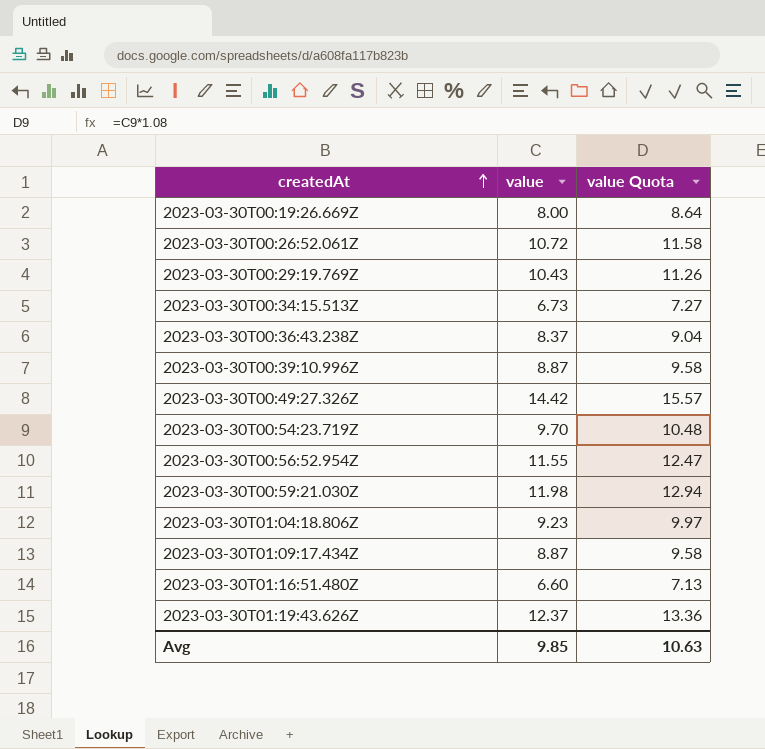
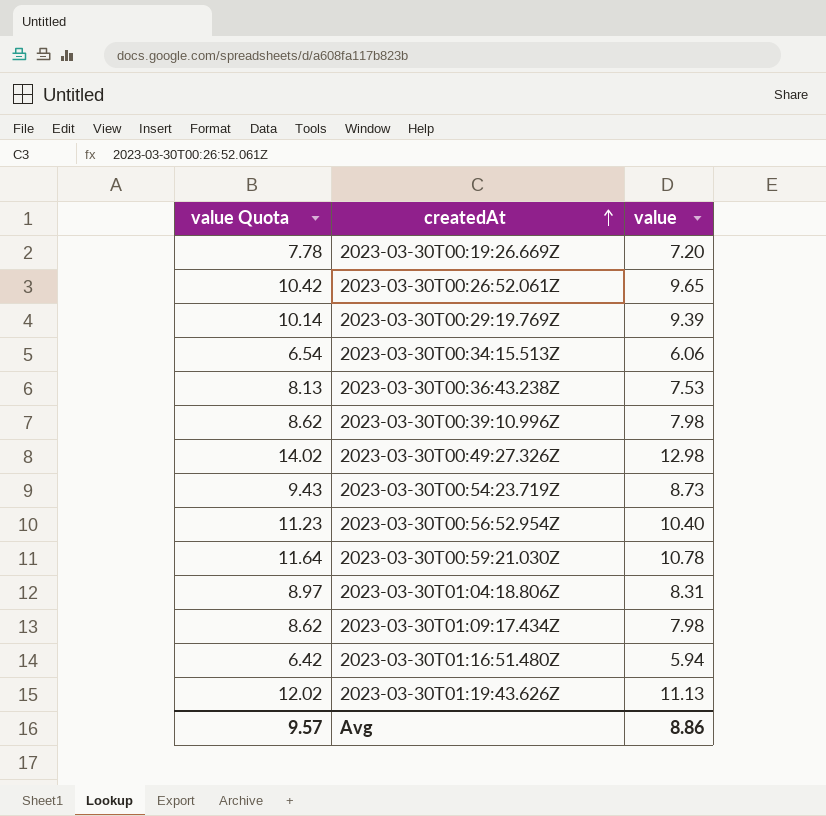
column value Quota | position: 3 -> 1
2023-03-30T00:19:26.669Z | value Quota: 8.64 -> 7.78
2023-03-30T00:19:26.669Z | value: 8.00 -> 7.20
2023-03-30T00:26:52.061Z | value Quota: 11.58 -> 10.42
2023-03-30T00:26:52.061Z | value: 10.72 -> 9.65
2023-03-30T00:29:19.769Z | value Quota: 11.26 -> 10.14
2023-03-30T00:29:19.769Z | value: 10.43 -> 9.39
2023-03-30T00:34:15.513Z | value Quota: 7.27 -> 6.54
2023-03-30T00:34:15.513Z | value: 6.73 -> 6.06
2023-03-30T00:36:43.238Z | value Quota: 9.04 -> 8.13
2023-03-30T00:36:43.238Z | value: 8.37 -> 7.53
2023-03-30T00:39:10.996Z | value Quota: 9.58 -> 8.62
2023-03-30T00:39:10.996Z | value: 8.87 -> 7.98
2023-03-30T00:49:27.326Z | value Quota: 15.57 -> 14.02
2023-03-30T00:49:27.326Z | value: 14.42 -> 12.98
2023-03-30T00:54:23.719Z | value Quota: 10.48 -> 9.43
2023-03-30T00:54:23.719Z | value: 9.70 -> 8.73
2023-03-30T00:56:52.954Z | value Quota: 12.47 -> 11.23
2023-03-30T00:56:52.954Z | value: 11.55 -> 10.40
2023-03-30T00:59:21.030Z | value Quota: 12.94 -> 11.64
2023-03-30T00:59:21.030Z | value: 11.98 -> 10.78
2023-03-30T01:04:18.806Z | value Quota: 9.97 -> 8.97
2023-03-30T01:04:18.806Z | value: 9.23 -> 8.31
2023-03-30T01:09:17.434Z | value Quota: 9.58 -> 8.62
2023-03-30T01:09:17.434Z | value: 8.87 -> 7.98
2023-03-30T01:16:51.480Z | value Quota: 7.13 -> 6.42
2023-03-30T01:16:51.480Z | value: 6.60 -> 5.94
2023-03-30T01:19:43.626Z | value Quota: 13.36 -> 12.02
2023-03-30T01:19:43.626Z | value: 12.37 -> 11.13
Avg | value Quota: 10.63 -> 9.57
Avg | value: 9.85 -> 8.86

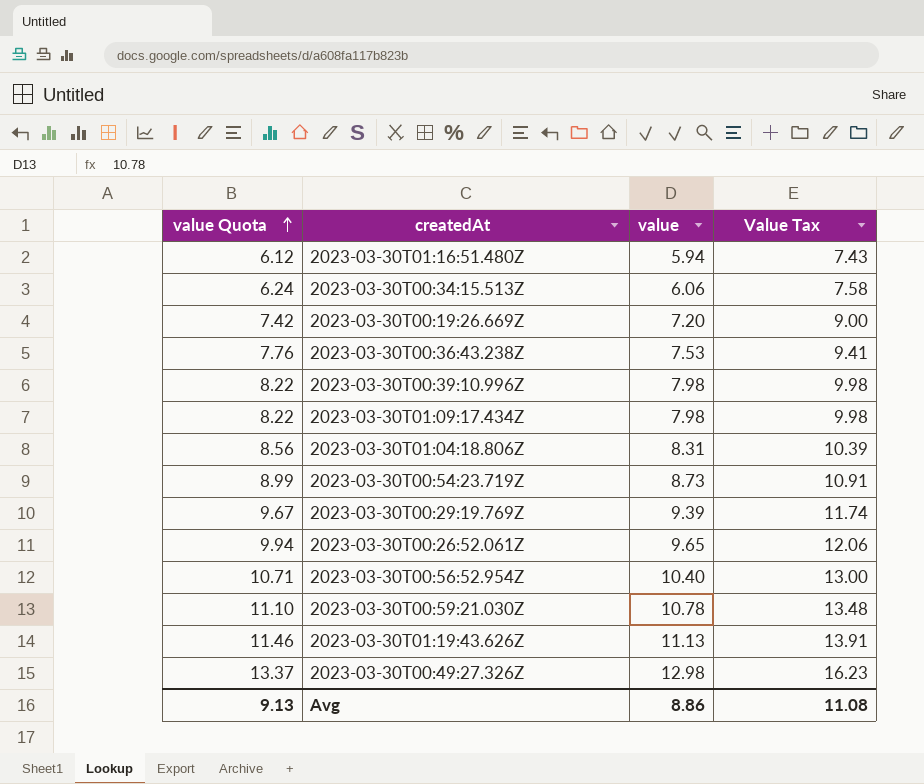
row order: createdAt ascending -> value Quota ascending
column value Quota | formula: [value] * 1.08 -> [value] * 1.03
column Value Tax | formula: none -> [value] * 1.25
Avg | value Quota: 9.57 -> 9.13

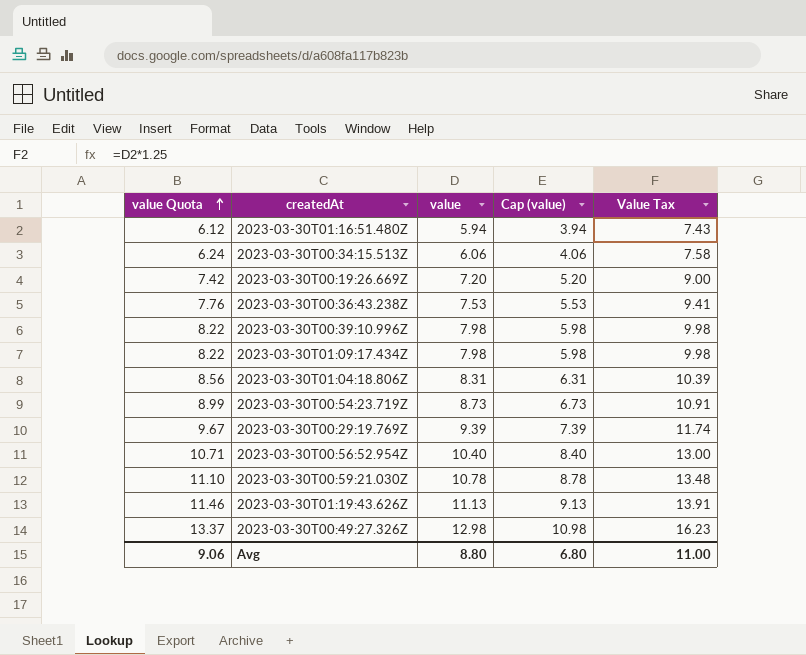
column Cap (value) | formula: none -> [value] - 2
row 2023-03-30T00:26:52.061Z: 9.94 | 9.65 | 12.06 -> none
Avg | value Quota: 9.13 -> 9.06
Avg | value: 8.86 -> 8.80
Avg | Value Tax: 11.08 -> 11.00

